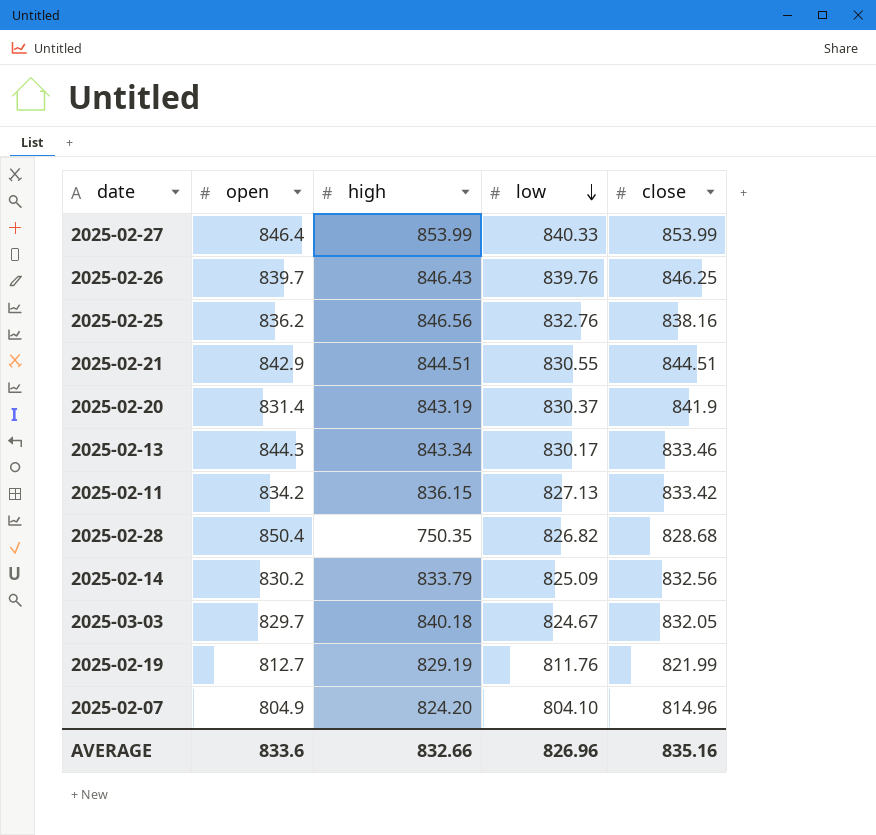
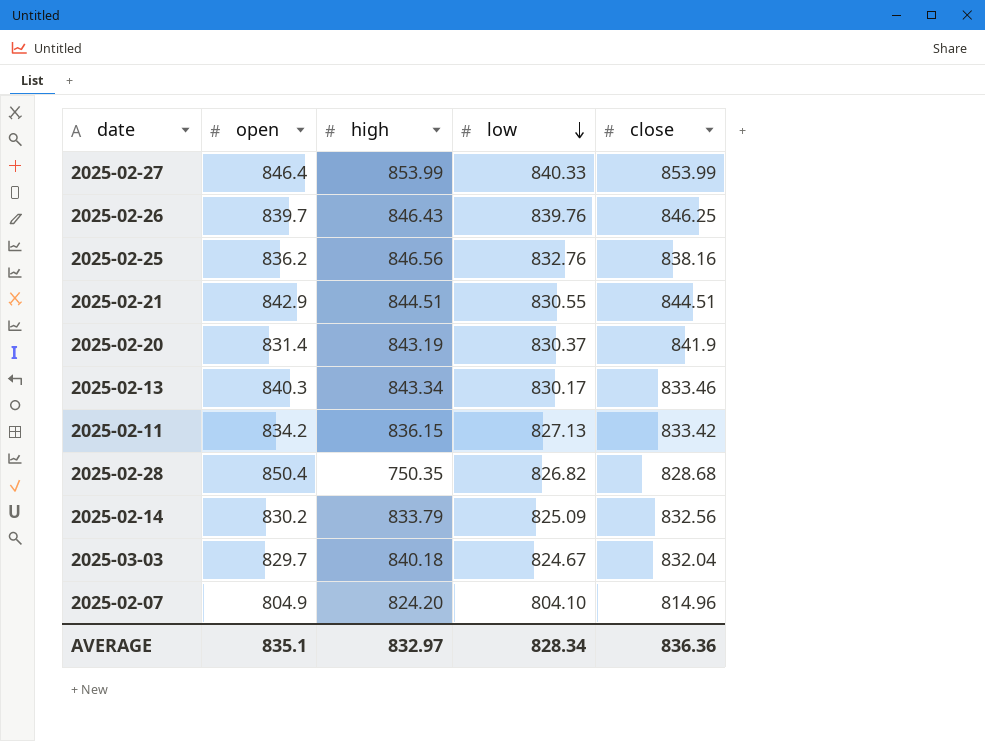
row 2025-02-19: 812.7 | 829.19 | 811.76 | 821.99 -> none
2025-02-13 | open: 844.3 -> 840.3
2025-03-03 | close: 832.05 -> 832.04
AVERAGE | open: 833.6 -> 835.1
AVERAGE | high: 832.66 -> 832.97
AVERAGE | low: 826.96 -> 828.34
AVERAGE | close: 835.16 -> 836.36

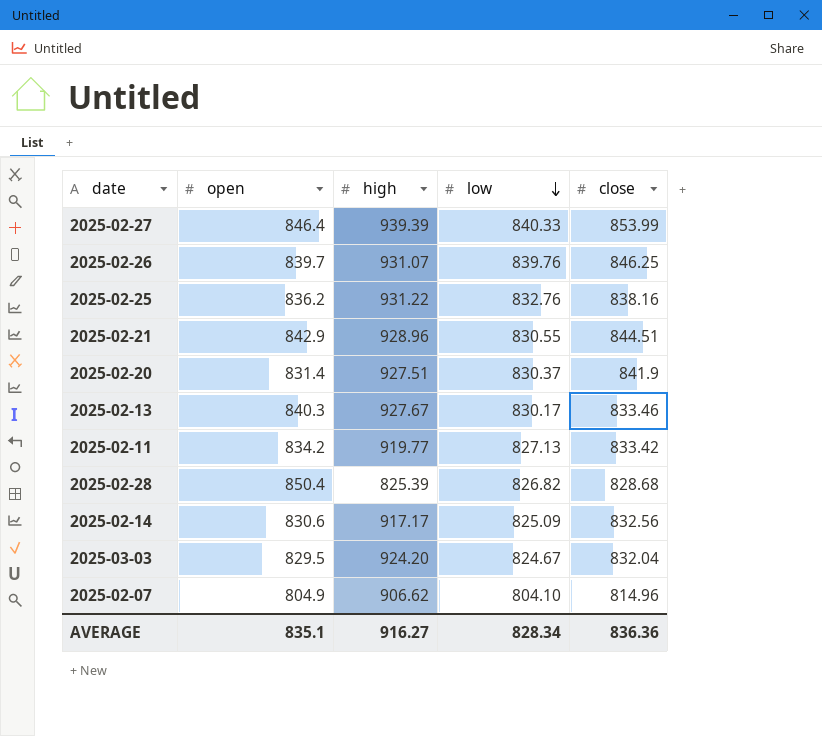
2025-02-27 | high: 853.99 -> 939.39
2025-02-26 | high: 846.43 -> 931.07
2025-02-25 | high: 846.56 -> 931.22
2025-02-21 | high: 844.51 -> 928.96
2025-02-20 | high: 843.19 -> 927.51
2025-02-13 | high: 843.34 -> 927.67
2025-02-11 | high: 836.15 -> 919.77
2025-02-28 | high: 750.35 -> 825.39
2025-02-14 | open: 830.2 -> 830.6
2025-02-14 | high: 833.79 -> 917.17
2025-03-03 | open: 829.7 -> 829.5
2025-03-03 | high: 840.18 -> 924.20
2025-02-07 | high: 824.20 -> 906.62
AVERAGE | high: 832.97 -> 916.27

